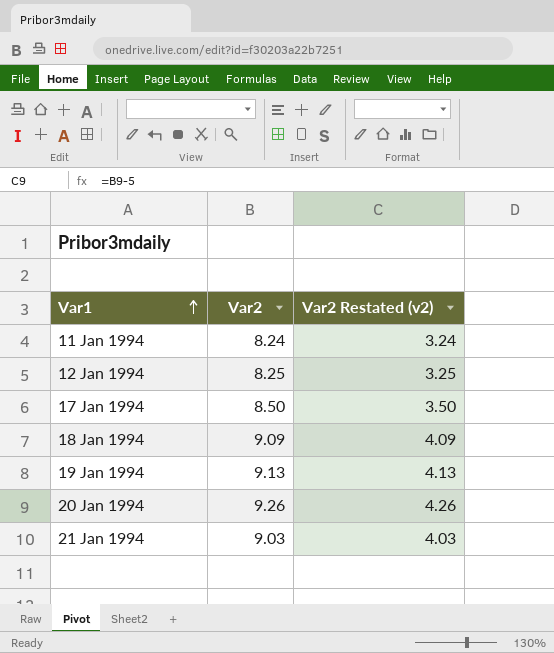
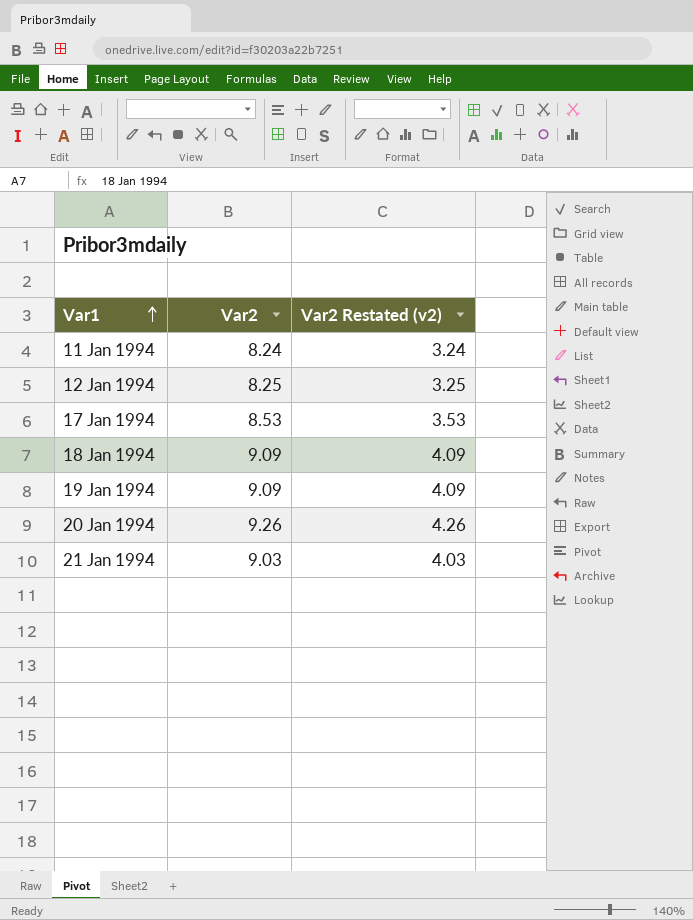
17 Jan 1994 | Var2: 8.50 -> 8.53
17 Jan 1994 | Var2 Restated (v2): 3.50 -> 3.53
19 Jan 1994 | Var2: 9.13 -> 9.09
19 Jan 1994 | Var2 Restated (v2): 4.13 -> 4.09

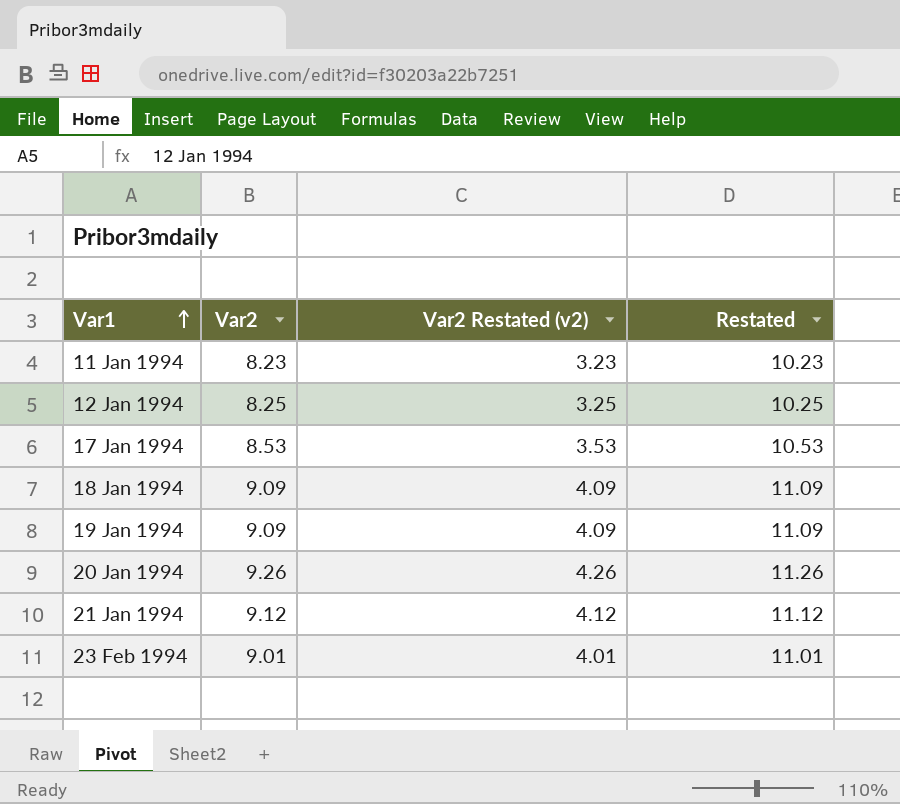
column Restated | formula: none -> [Var2] + 2
11 Jan 1994 | Var2: 8.24 -> 8.23
11 Jan 1994 | Var2 Restated (v2): 3.24 -> 3.23
21 Jan 1994 | Var2: 9.03 -> 9.12
21 Jan 1994 | Var2 Restated (v2): 4.03 -> 4.12
row 23 Feb 1994: none -> 9.01 | 4.01 | 11.01

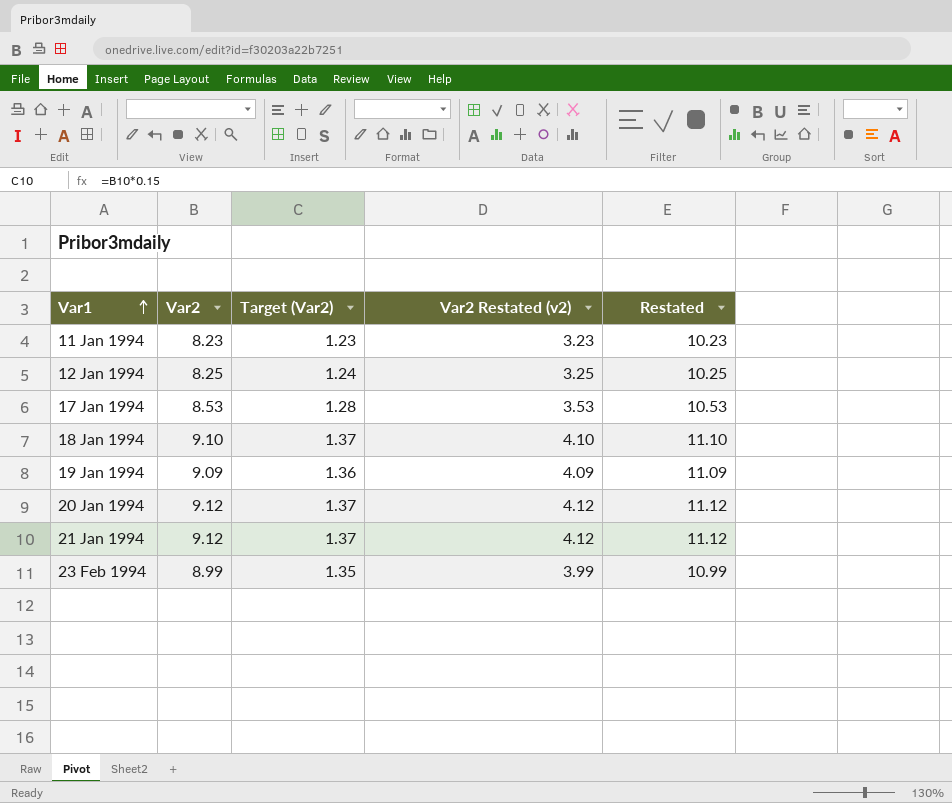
column Target (Var2) | formula: none -> [Var2] * 0.15
18 Jan 1994 | Var2: 9.09 -> 9.10
18 Jan 1994 | Var2 Restated (v2): 4.09 -> 4.10
18 Jan 1994 | Restated: 11.09 -> 11.10
20 Jan 1994 | Var2: 9.26 -> 9.12
20 Jan 1994 | Var2 Restated (v2): 4.26 -> 4.12
20 Jan 1994 | Restated: 11.26 -> 11.12
23 Feb 1994 | Var2: 9.01 -> 8.99
23 Feb 1994 | Var2 Restated (v2): 4.01 -> 3.99
23 Feb 1994 | Restated: 11.01 -> 10.99

